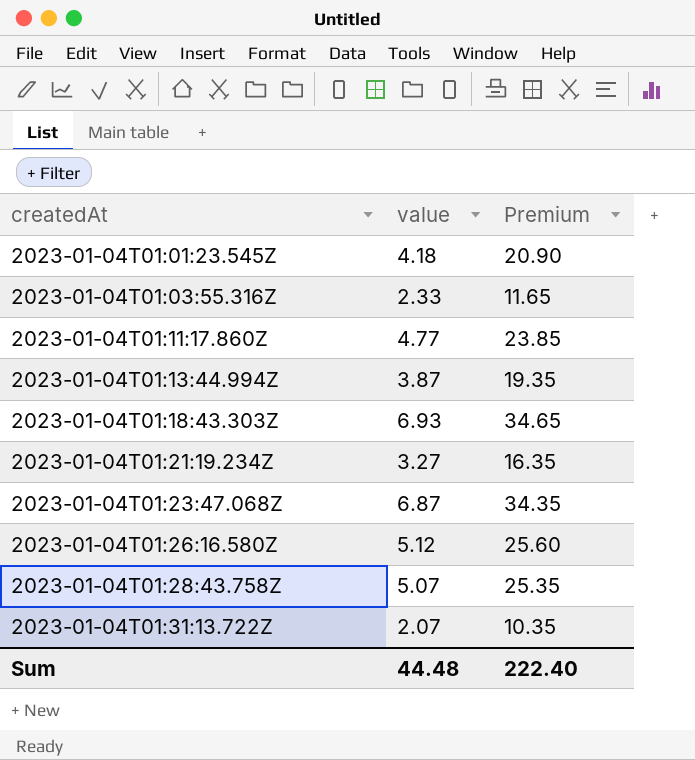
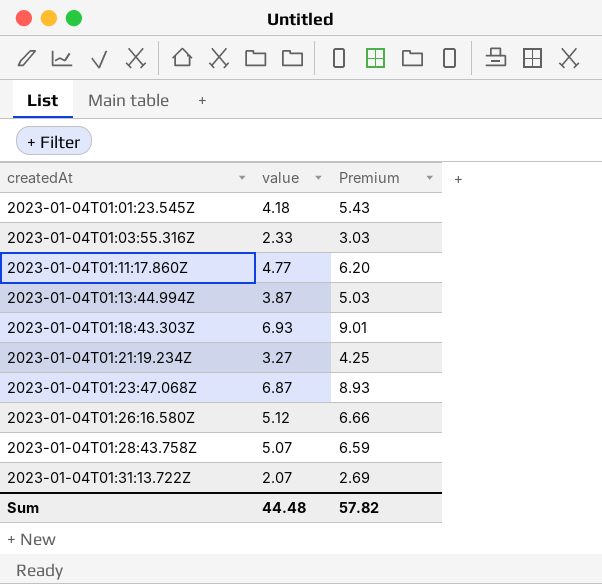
column Premium | formula: [value] * 5 -> [value] * 1.3
Sum | Premium: 222.40 -> 57.82

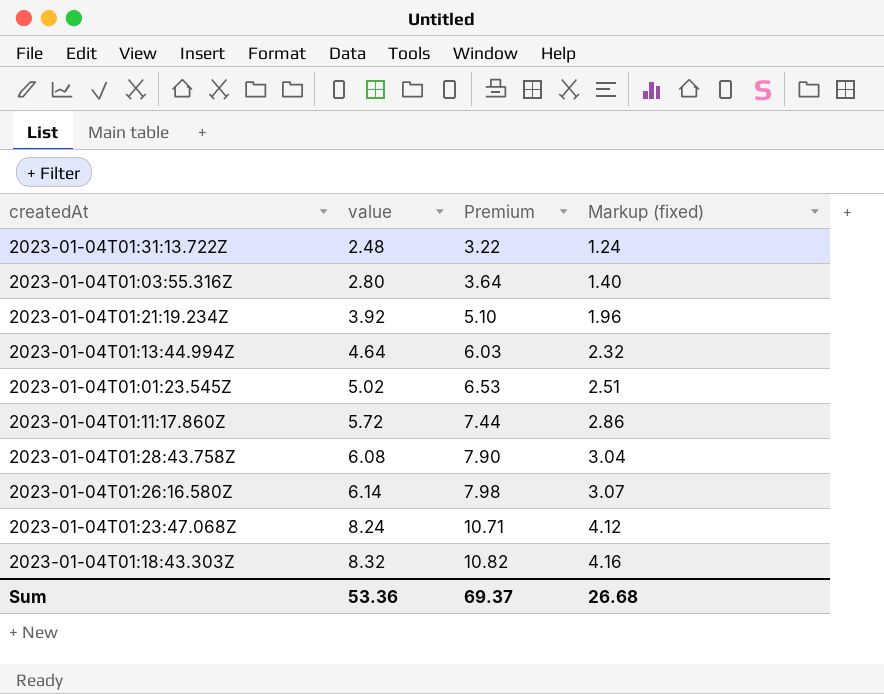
row order: createdAt ascending -> value ascending
column Markup (fixed) | formula: none -> [value] * 0.5
2023-01-04T01:31:13.722Z | value: 2.07 -> 2.48
2023-01-04T01:31:13.722Z | Premium: 2.69 -> 3.22
2023-01-04T01:03:55.316Z | value: 2.33 -> 2.80
2023-01-04T01:03:55.316Z | Premium: 3.03 -> 3.64
2023-01-04T01:21:19.234Z | value: 3.27 -> 3.92
2023-01-04T01:21:19.234Z | Premium: 4.25 -> 5.10
2023-01-04T01:13:44.994Z | value: 3.87 -> 4.64
2023-01-04T01:13:44.994Z | Premium: 5.03 -> 6.03
2023-01-04T01:01:23.545Z | value: 4.18 -> 5.02
2023-01-04T01:01:23.545Z | Premium: 5.43 -> 6.53
2023-01-04T01:11:17.860Z | value: 4.77 -> 5.72
2023-01-04T01:11:17.860Z | Premium: 6.20 -> 7.44
2023-01-04T01:28:43.758Z | value: 5.07 -> 6.08
2023-01-04T01:28:43.758Z | Premium: 6.59 -> 7.90
2023-01-04T01:26:16.580Z | value: 5.12 -> 6.14
2023-01-04T01:26:16.580Z | Premium: 6.66 -> 7.98
2023-01-04T01:23:47.068Z | value: 6.87 -> 8.24
2023-01-04T01:23:47.068Z | Premium: 8.93 -> 10.71
2023-01-04T01:18:43.303Z | value: 6.93 -> 8.32
2023-01-04T01:18:43.303Z | Premium: 9.01 -> 10.82
Sum | value: 44.48 -> 53.36
Sum | Premium: 57.82 -> 69.37

